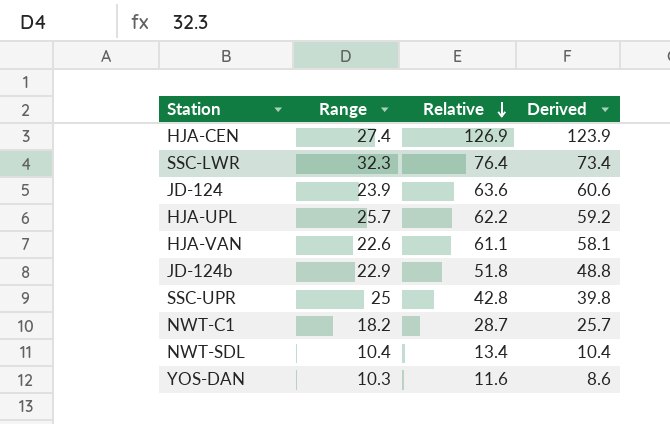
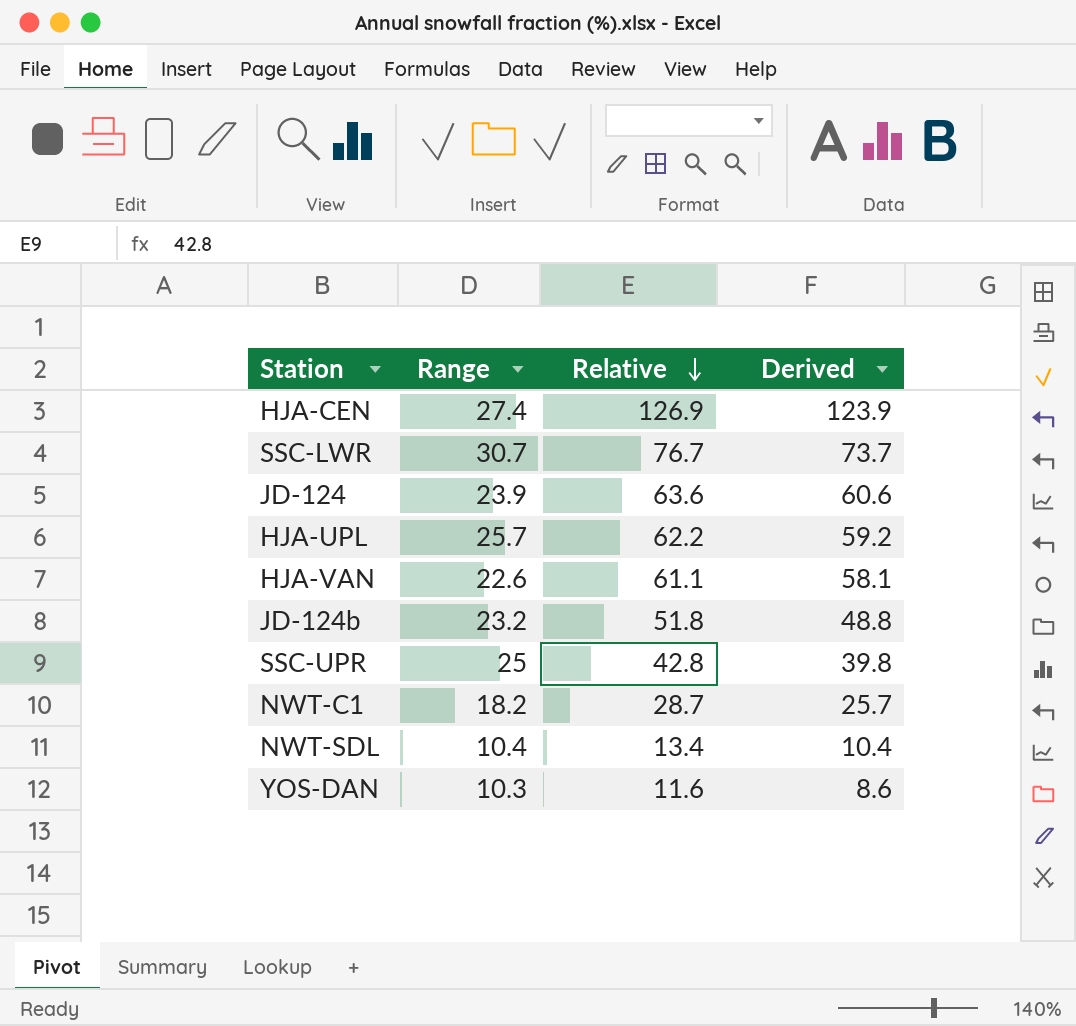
SSC-LWR | Range: 32.3 -> 30.7
SSC-LWR | Relative: 76.4 -> 76.7
SSC-LWR | Derived: 73.4 -> 73.7
JD-124b | Range: 22.9 -> 23.2

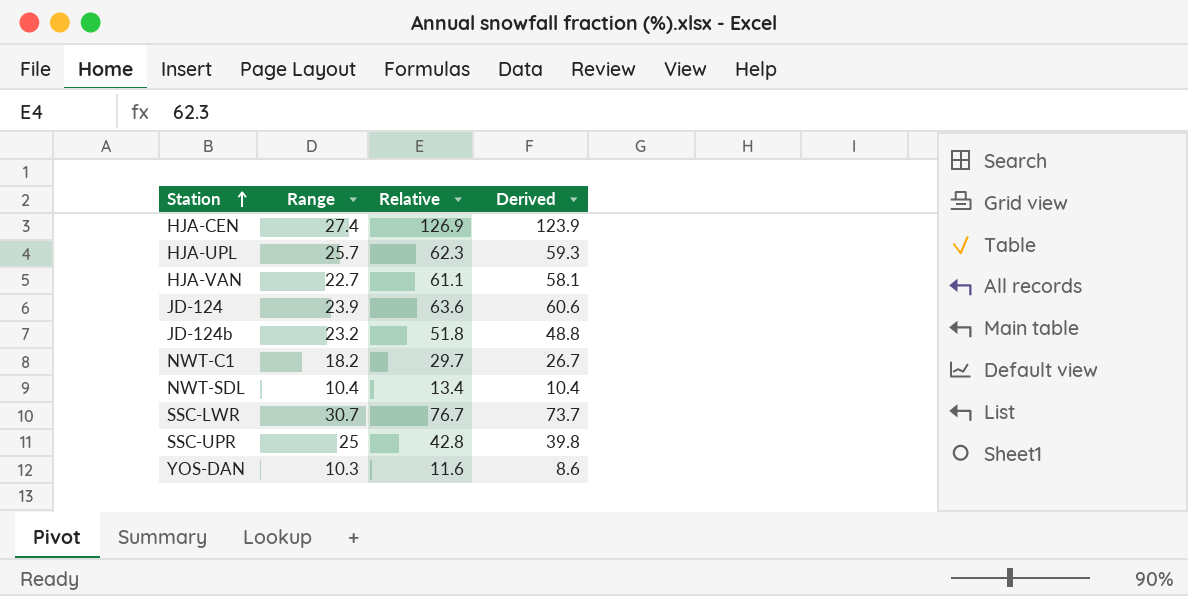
row order: Relative descending -> Station ascending
HJA-UPL | Relative: 62.2 -> 62.3
HJA-UPL | Derived: 59.2 -> 59.3
HJA-VAN | Range: 22.6 -> 22.7
NWT-C1 | Relative: 28.7 -> 29.7
NWT-C1 | Derived: 25.7 -> 26.7

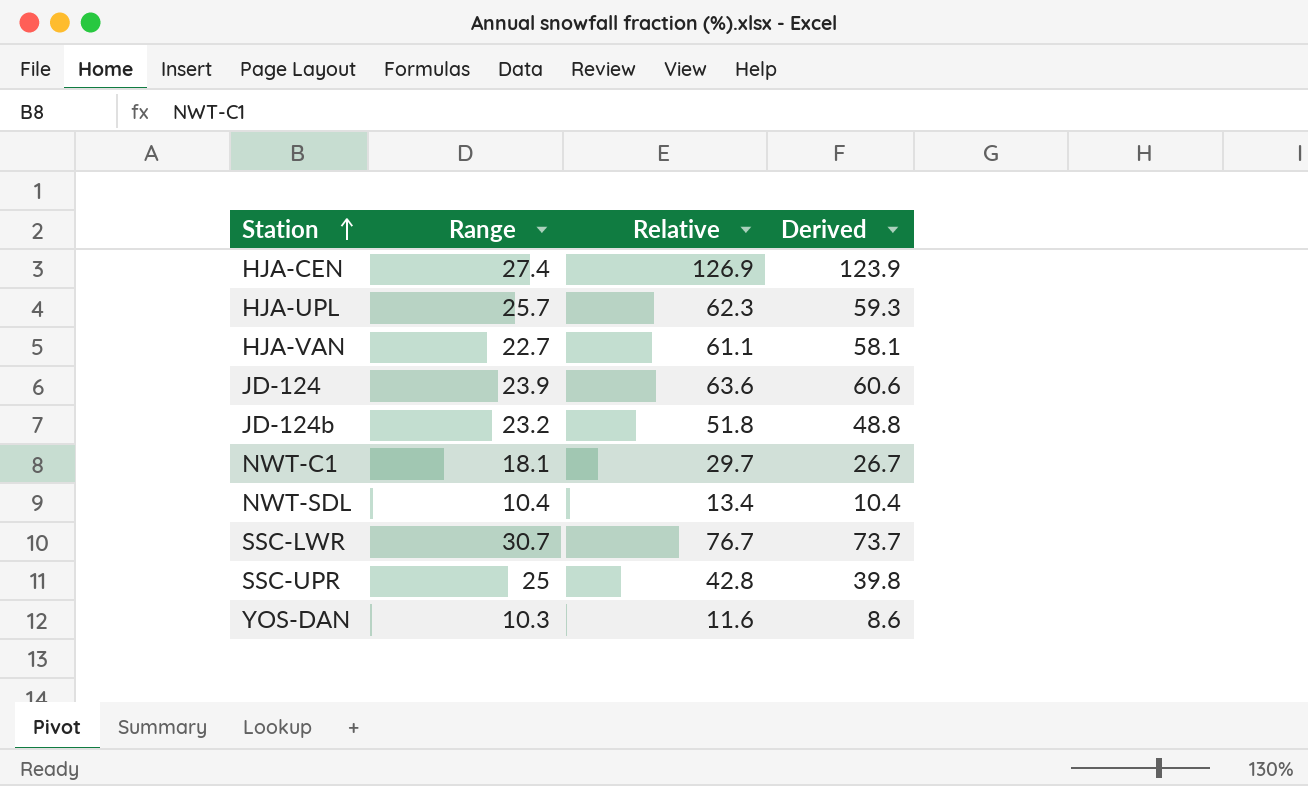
NWT-C1 | Range: 18.2 -> 18.1

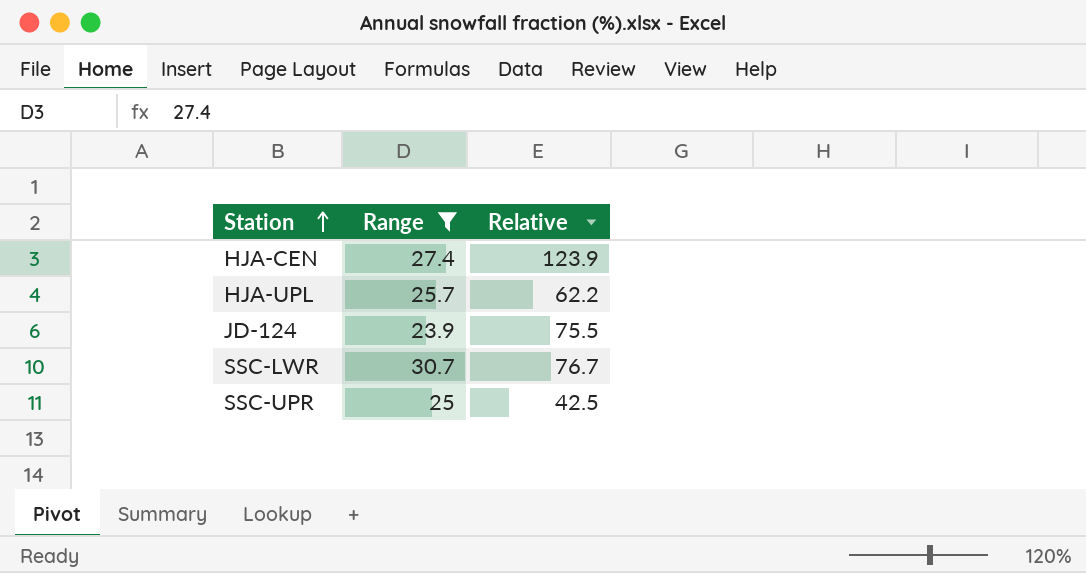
filter: none -> Range >= 23.9
column Derived | formula: [Relative] - 3 -> none
HJA-CEN | Relative: 126.9 -> 123.9
HJA-UPL | Relative: 62.3 -> 62.2
JD-124 | Relative: 63.6 -> 75.5
SSC-UPR | Relative: 42.8 -> 42.5

